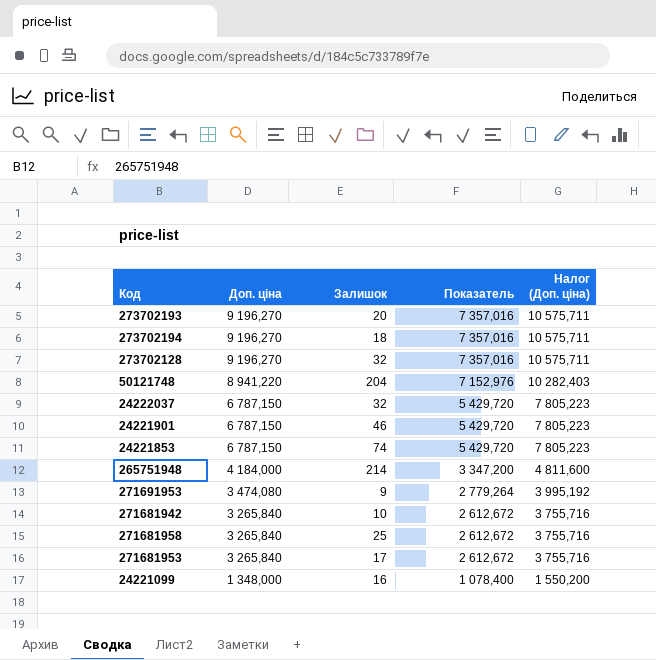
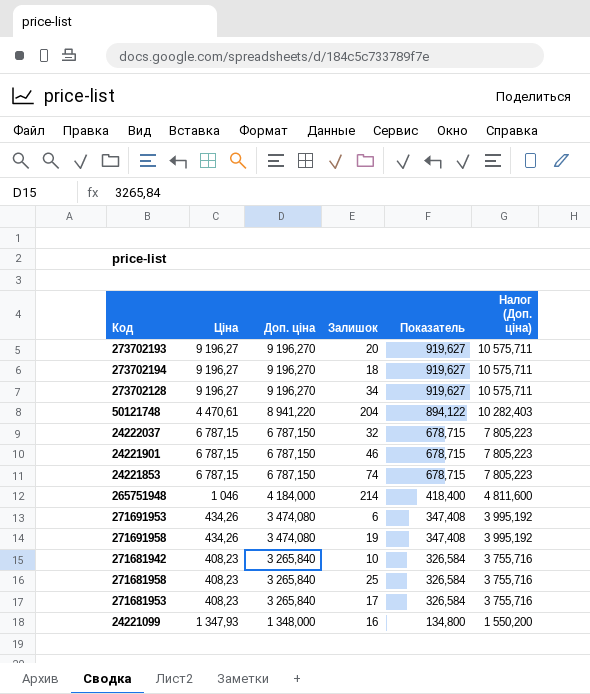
column Ціна | position: none -> 2
column Показатель | formula: [Доп. ціна] * 0,8 -> [Доп. ціна] * 0,1
273702128 | Залишок: 32 -> 34
271691953 | Залишок: 9 -> 6
row 271691958: none -> 434,26 | 3 474,080 | 19 | 347,408 | 3 995,192

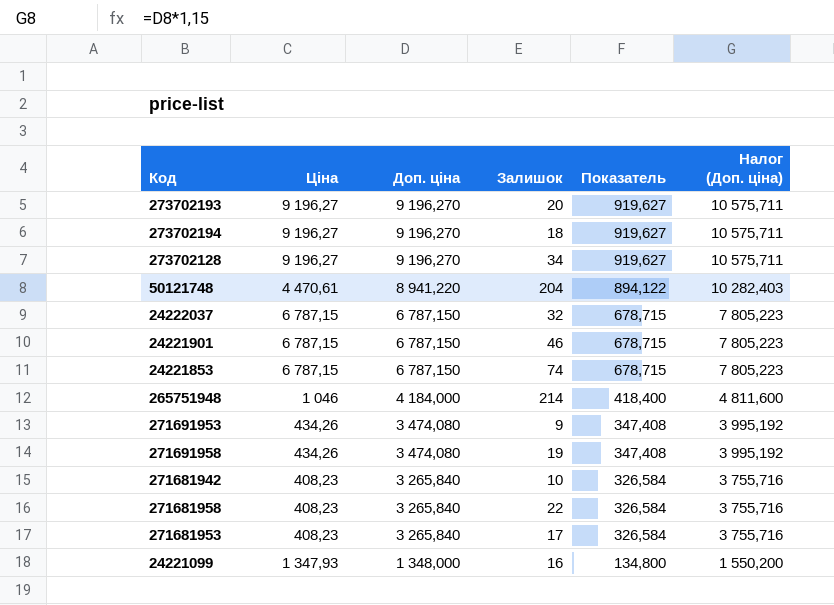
271691953 | Залишок: 6 -> 9
271681958 | Залишок: 25 -> 22

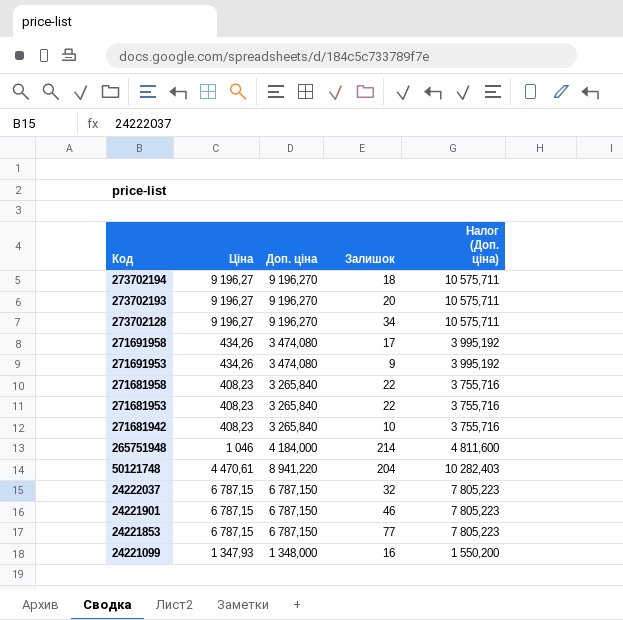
row order: Доп. ціна descending -> Код descending
column Показатель | formula: [Доп. ціна] * 0,1 -> none
271691958 | Залишок: 19 -> 17
271681953 | Залишок: 17 -> 22
24221853 | Залишок: 74 -> 77

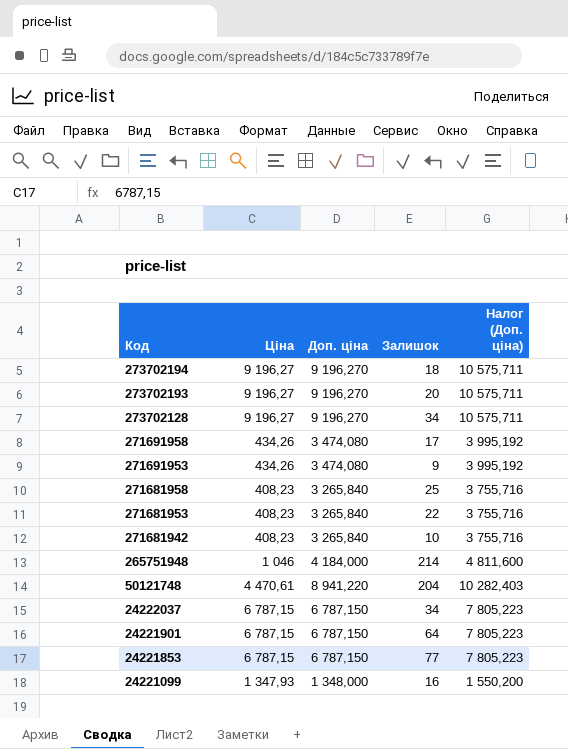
271681958 | Залишок: 22 -> 25
24222037 | Залишок: 32 -> 34
24221901 | Залишок: 46 -> 64

